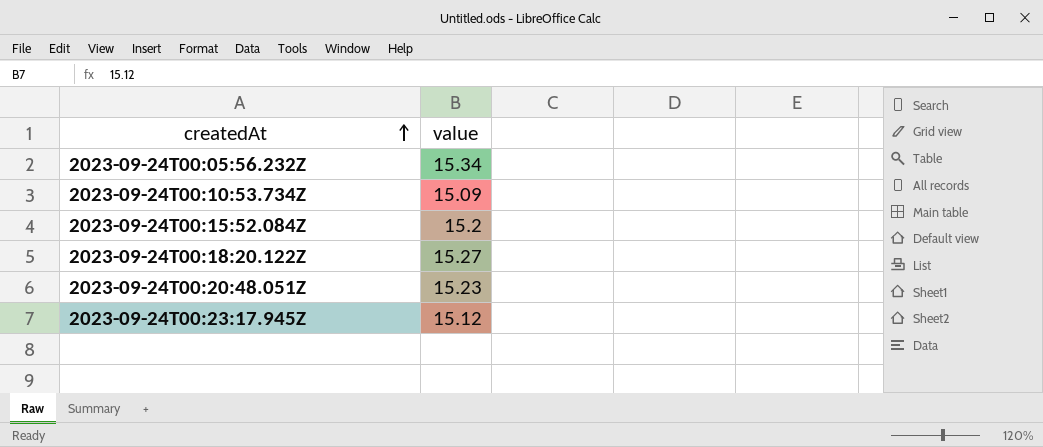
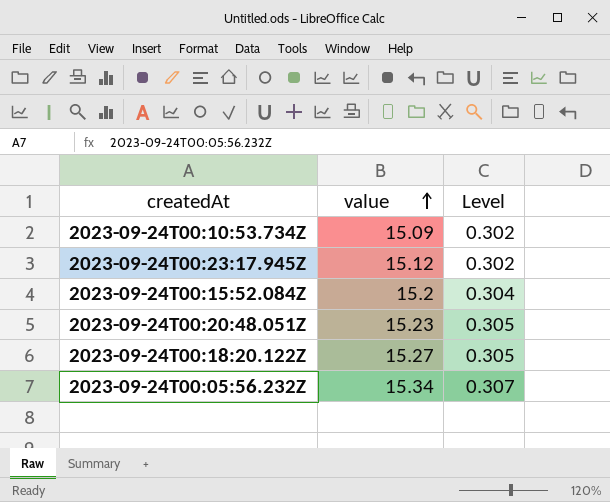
row order: createdAt ascending -> value ascending
column Level | formula: none -> [value] * 0.02

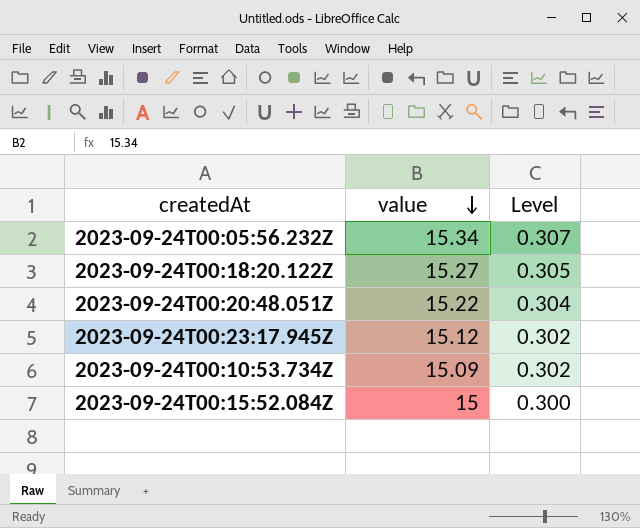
row order: value ascending -> value descending
2023-09-24T00:20:48.051Z | value: 15.23 -> 15.22
2023-09-24T00:20:48.051Z | Level: 0.305 -> 0.304
2023-09-24T00:15:52.084Z | value: 15.2 -> 15
2023-09-24T00:15:52.084Z | Level: 0.304 -> 0.300

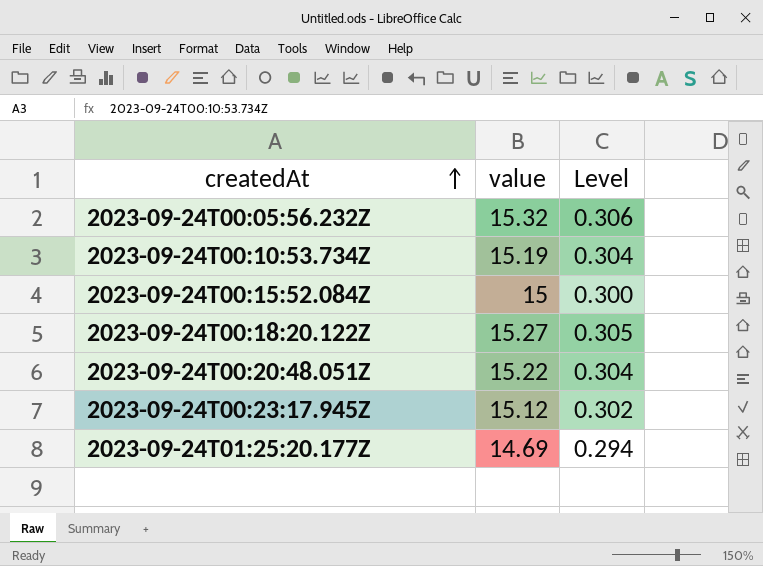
row order: value descending -> createdAt ascending
2023-09-24T00:05:56.232Z | value: 15.34 -> 15.32
2023-09-24T00:05:56.232Z | Level: 0.307 -> 0.306
2023-09-24T00:10:53.734Z | value: 15.09 -> 15.19
2023-09-24T00:10:53.734Z | Level: 0.302 -> 0.304
row 2023-09-24T01:25:20.177Z: none -> 14.69 | 0.294

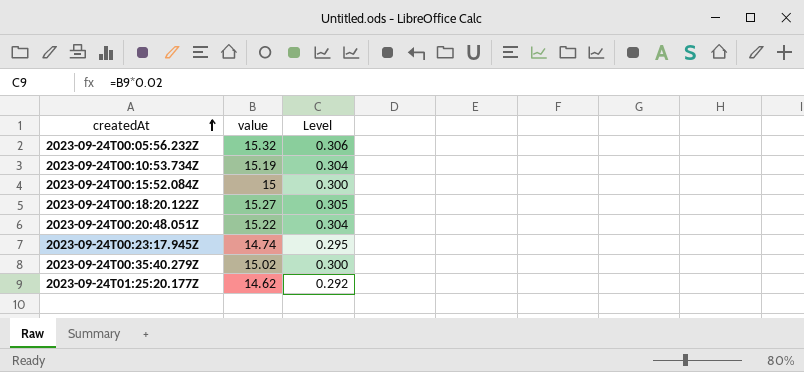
2023-09-24T00:23:17.945Z | value: 15.12 -> 14.74
2023-09-24T00:23:17.945Z | Level: 0.302 -> 0.295
row 2023-09-24T00:35:40.279Z: none -> 15.02 | 0.300
2023-09-24T01:25:20.177Z | value: 14.69 -> 14.62
2023-09-24T01:25:20.177Z | Level: 0.294 -> 0.292

